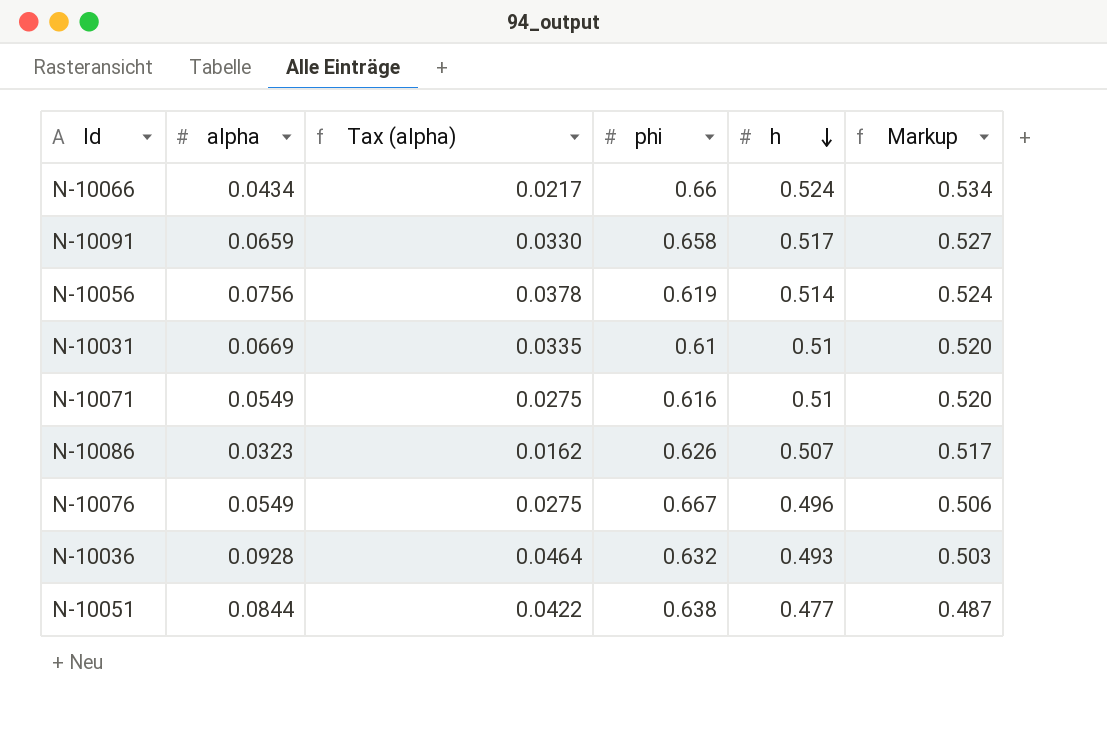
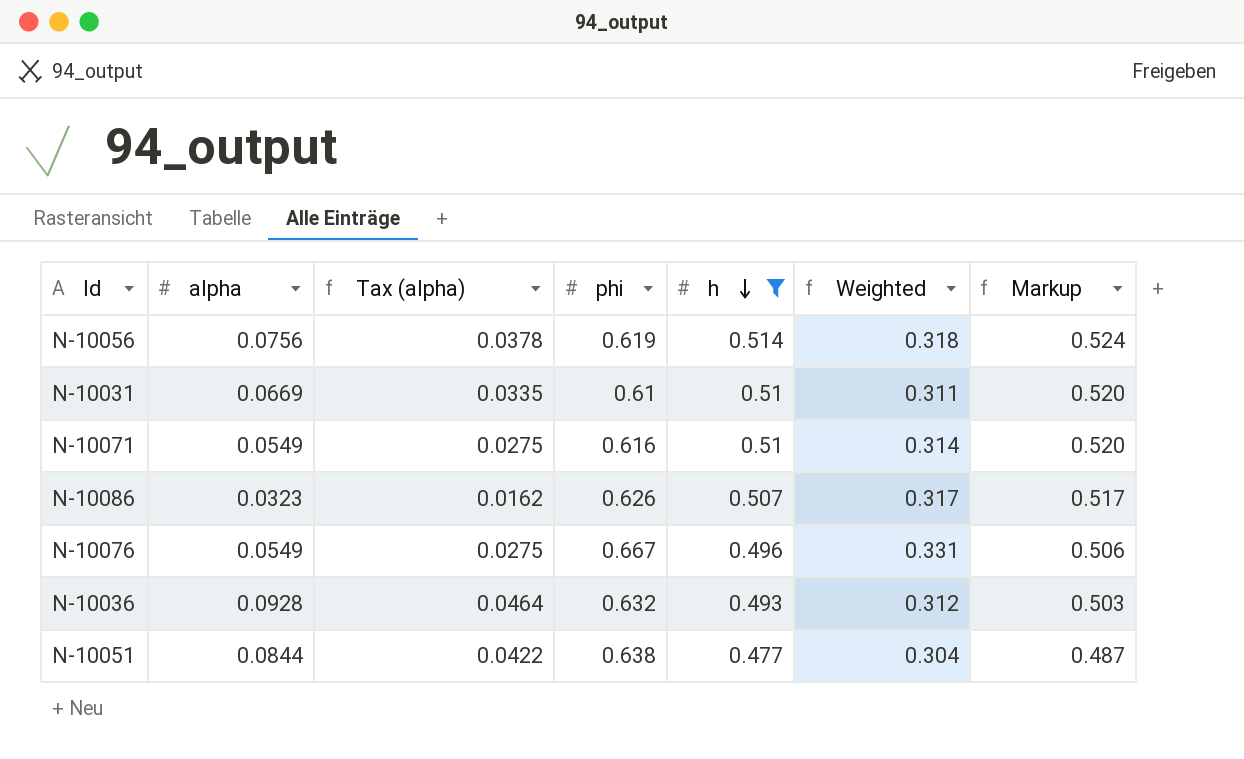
filter: none -> h <= 0.514
column Weighted | formula: none -> [phi] * [h]

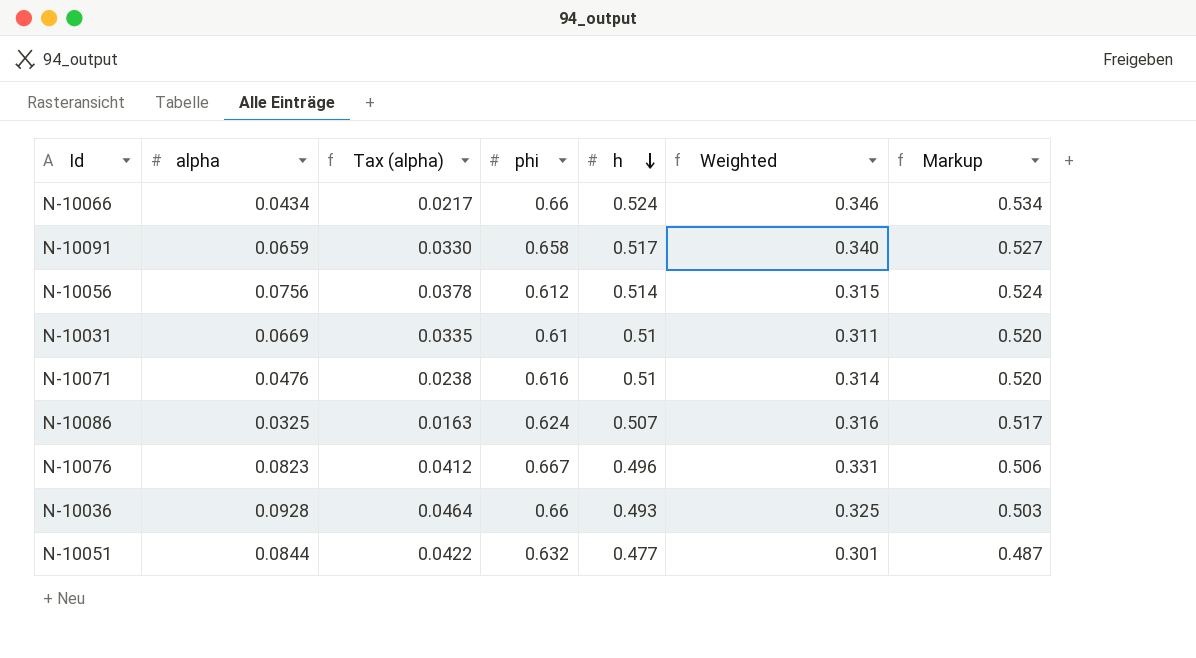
filter: h <= 0.514 -> none
N-10056 | phi: 0.619 -> 0.612
N-10056 | Weighted: 0.318 -> 0.315
N-10071 | alpha: 0.0549 -> 0.0476
N-10071 | Tax (alpha): 0.0275 -> 0.0238
N-10086 | alpha: 0.0323 -> 0.0325
N-10086 | Tax (alpha): 0.0162 -> 0.0163
N-10086 | phi: 0.626 -> 0.624
N-10086 | Weighted: 0.317 -> 0.316
N-10076 | alpha: 0.0549 -> 0.0823
N-10076 | Tax (alpha): 0.0275 -> 0.0412
N-10036 | phi: 0.632 -> 0.66
N-10036 | Weighted: 0.312 -> 0.325
N-10051 | phi: 0.638 -> 0.632
N-10051 | Weighted: 0.304 -> 0.301

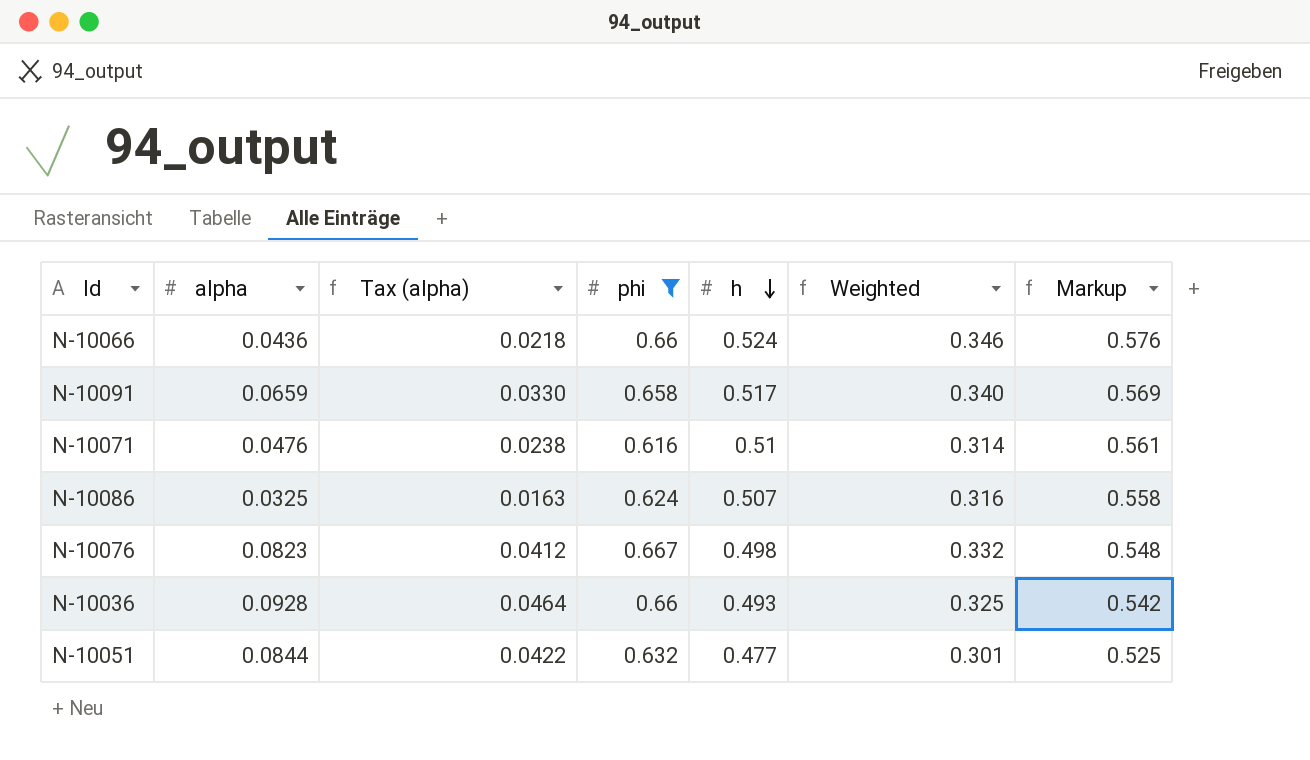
filter: none -> phi >= 0.616
column Markup | formula: [h] * 1.02 -> [h] * 1.1
N-10066 | alpha: 0.0434 -> 0.0436
N-10066 | Tax (alpha): 0.0217 -> 0.0218
N-10076 | h: 0.496 -> 0.498
N-10076 | Weighted: 0.331 -> 0.332

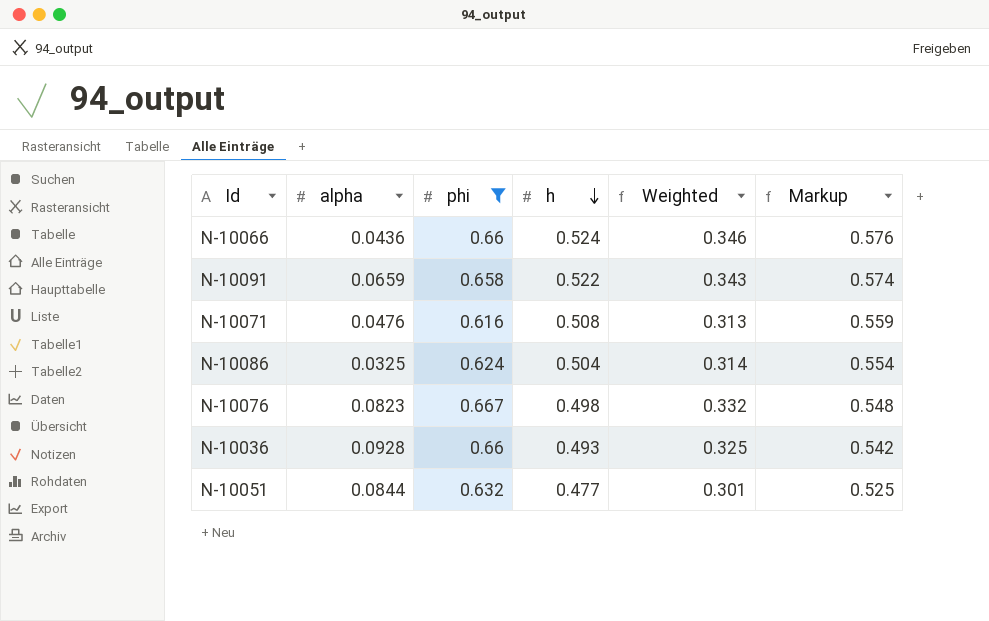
column Tax (alpha) | formula: [alpha] * 0.5 -> none
N-10091 | h: 0.517 -> 0.522
N-10091 | Weighted: 0.340 -> 0.343
N-10091 | Markup: 0.569 -> 0.574
N-10071 | h: 0.51 -> 0.508
N-10071 | Weighted: 0.314 -> 0.313
N-10071 | Markup: 0.561 -> 0.559
N-10086 | h: 0.507 -> 0.504
N-10086 | Weighted: 0.316 -> 0.314
N-10086 | Markup: 0.558 -> 0.554

